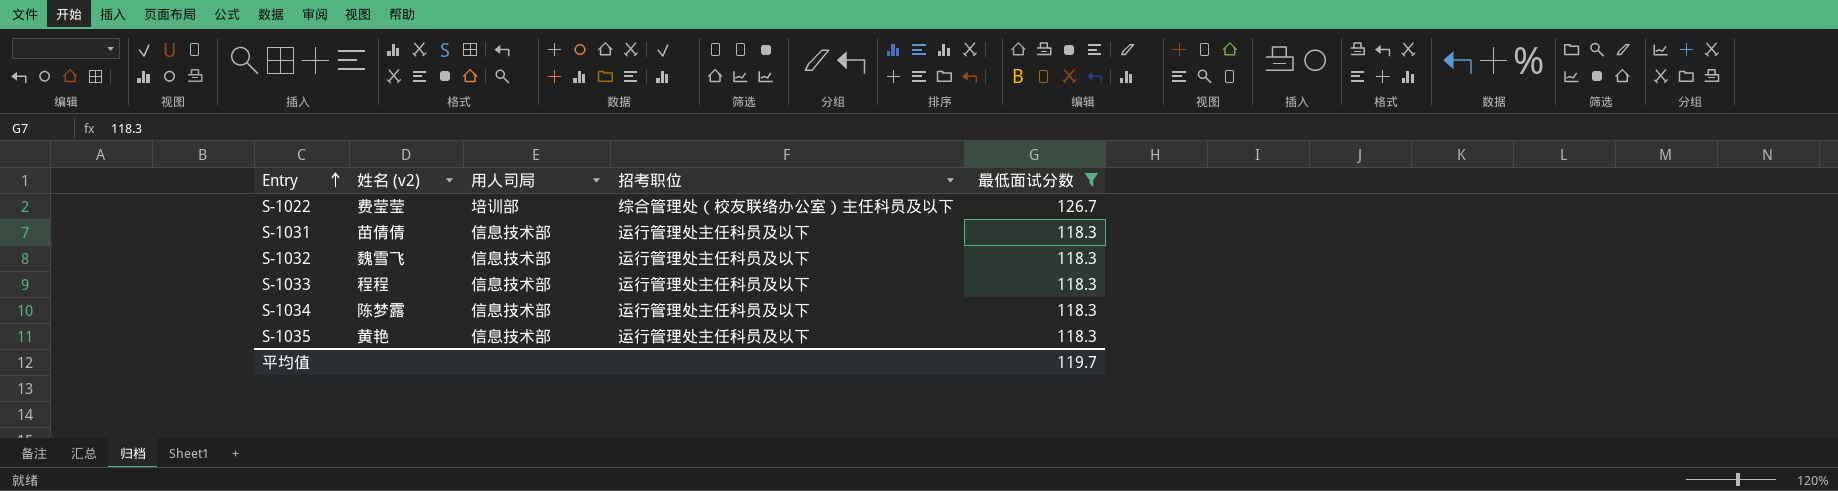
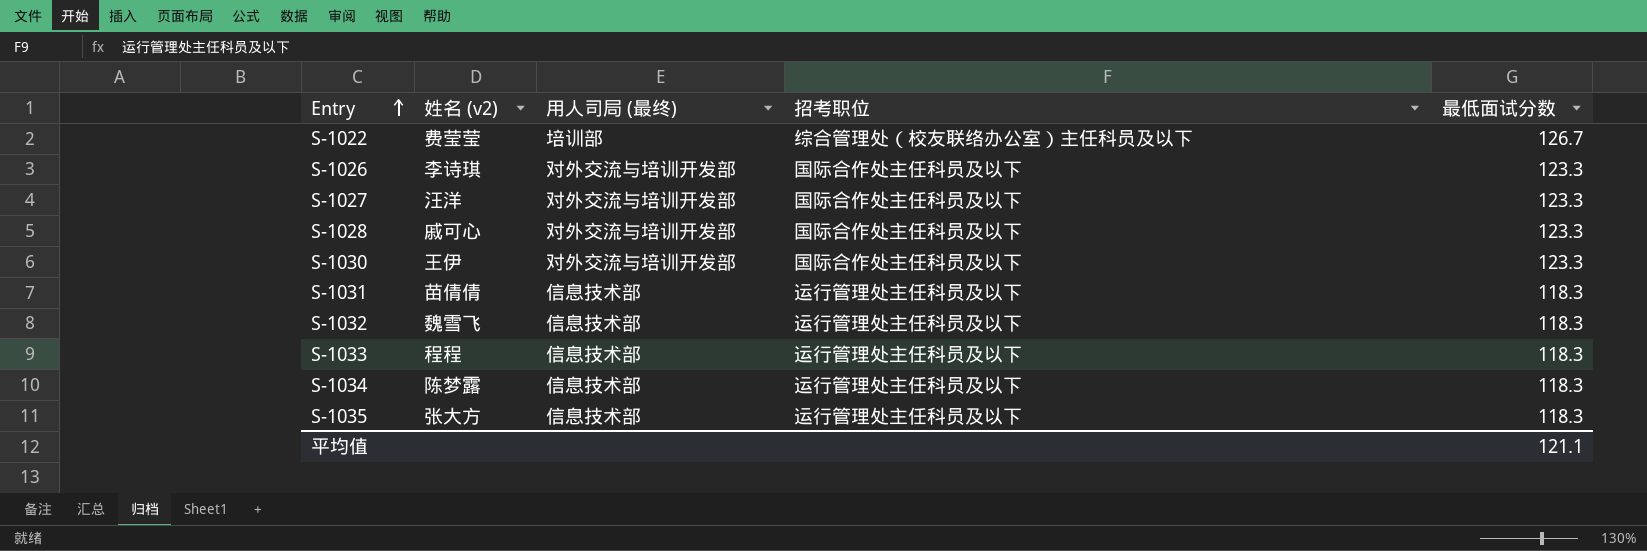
filter: 最低面试分数 != 123.3 -> none
column name: 用人司局 -> 用人司局 (最终)
S-1035 | 姓名 (v2): 黄艳 -> 张大方
平均值 | 最低面试分数: 119.7 -> 121.1

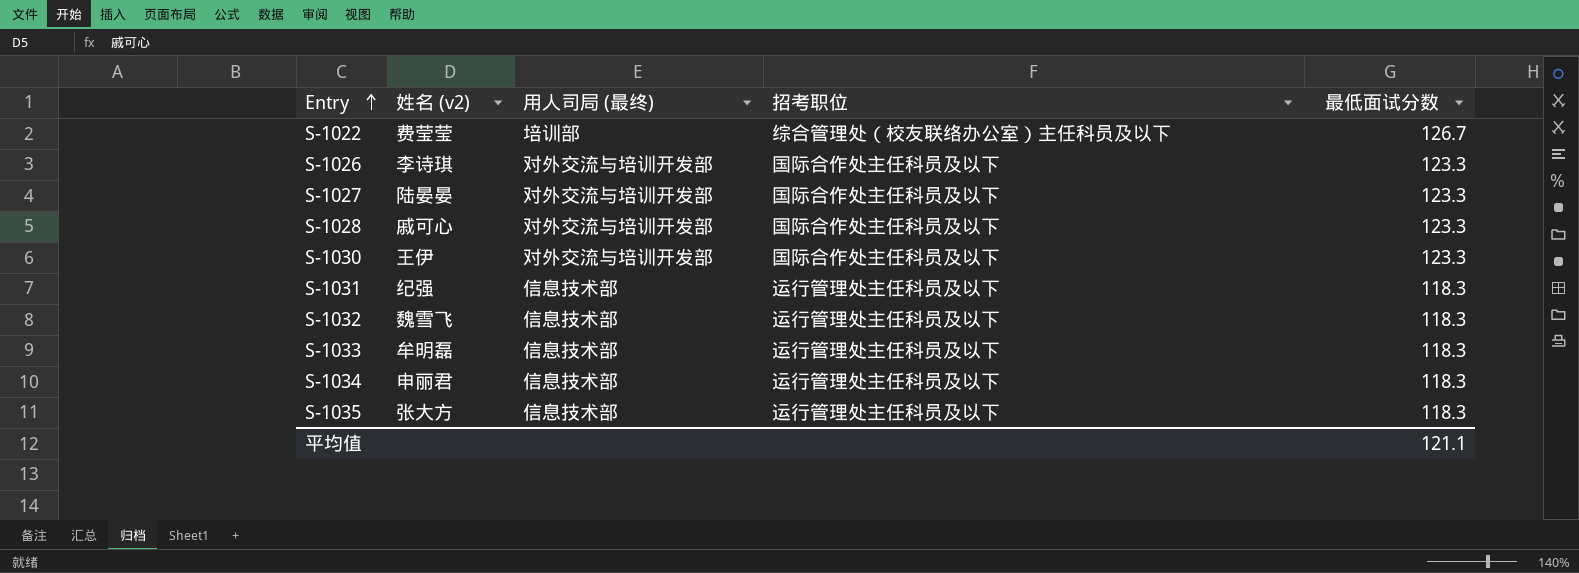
S-1027 | 姓名 (v2): 汪洋 -> 陆晏晏
S-1031 | 姓名 (v2): 苗倩倩 -> 纪强
S-1033 | 姓名 (v2): 程程 -> 牟明磊
S-1034 | 姓名 (v2): 陈梦露 -> 申丽君

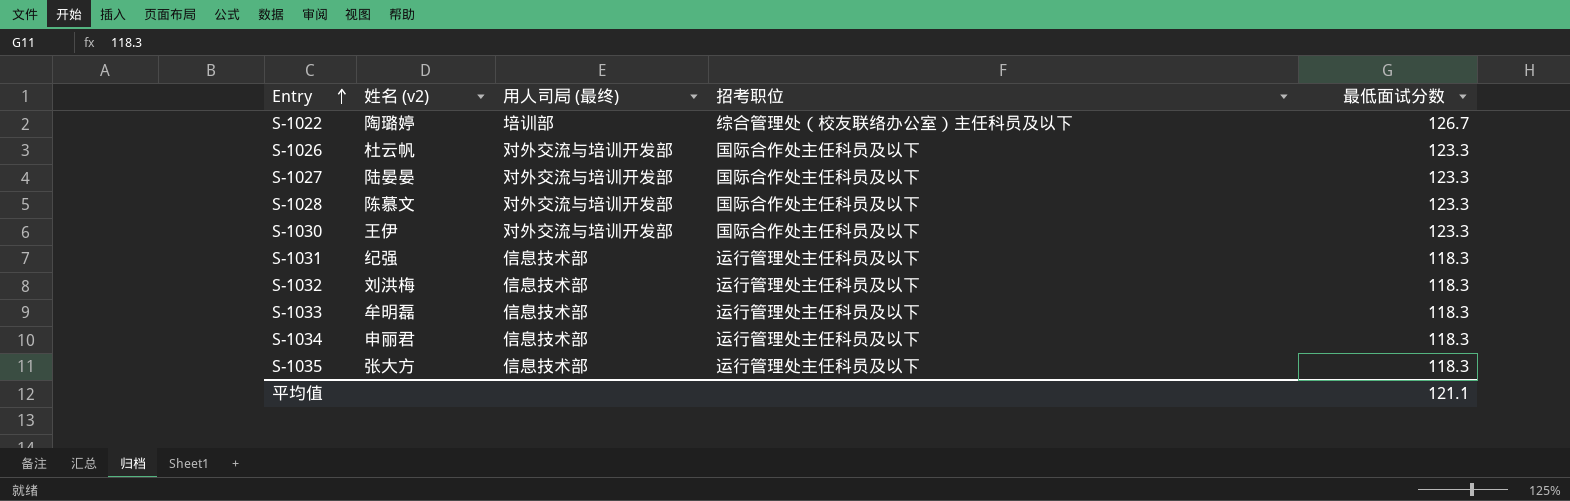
S-1022 | 姓名 (v2): 费莹莹 -> 陶璐婷
S-1026 | 姓名 (v2): 李诗琪 -> 杜云帆
S-1028 | 姓名 (v2): 戚可心 -> 陈慕文
S-1032 | 姓名 (v2): 魏雪飞 -> 刘洪梅

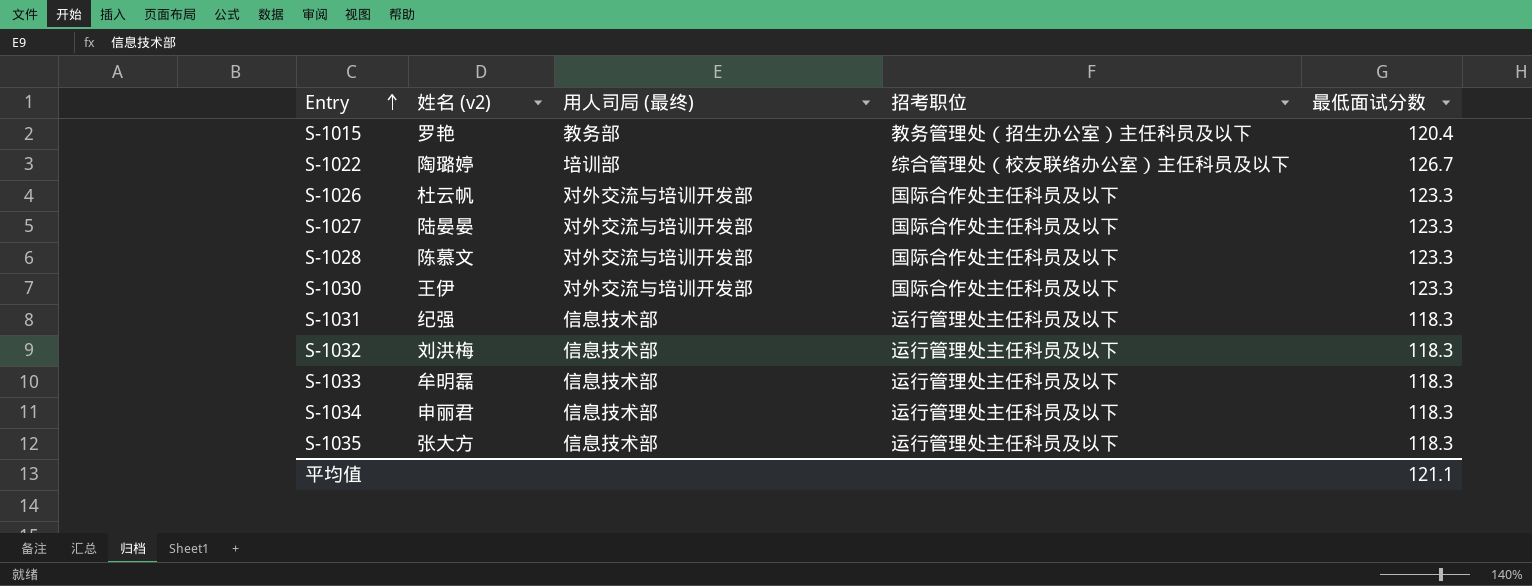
row S-1015: none -> 罗艳 | 教务部 | 教务管理处（招生办公室）主任科员及以下 | 120.4

